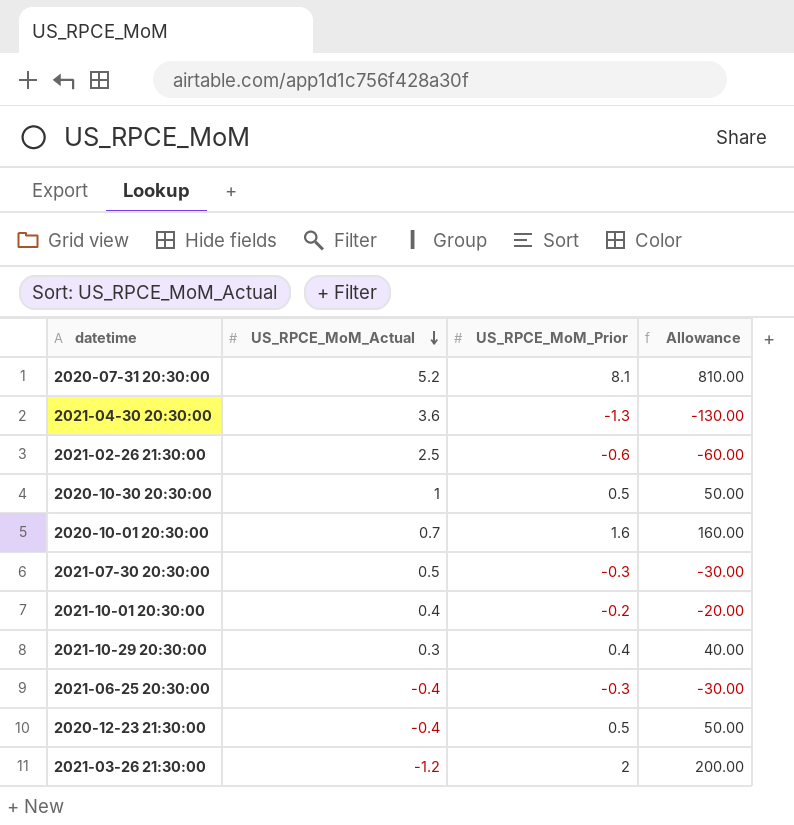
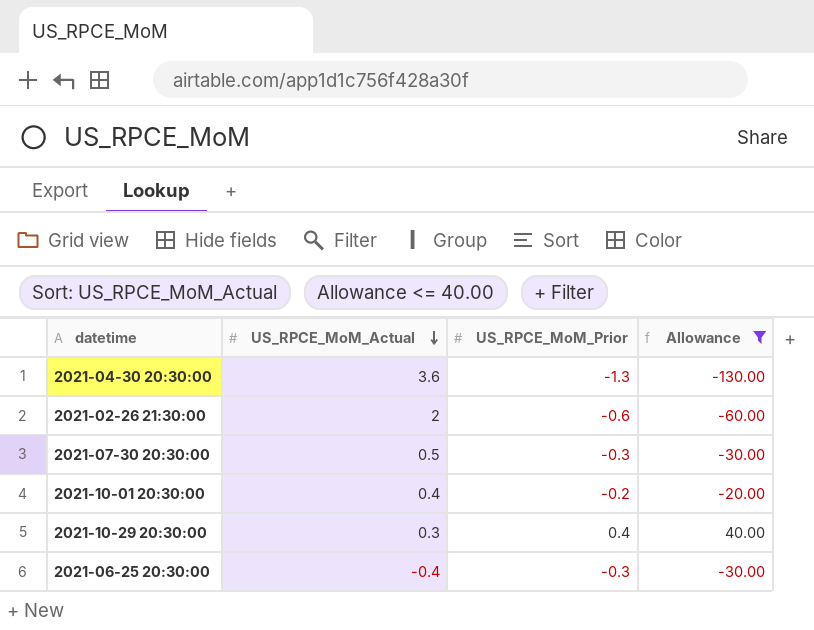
filter: none -> Allowance <= 40.00
2021-02-26 21:30:00 | US_RPCE_MoM_Actual: 2.5 -> 2

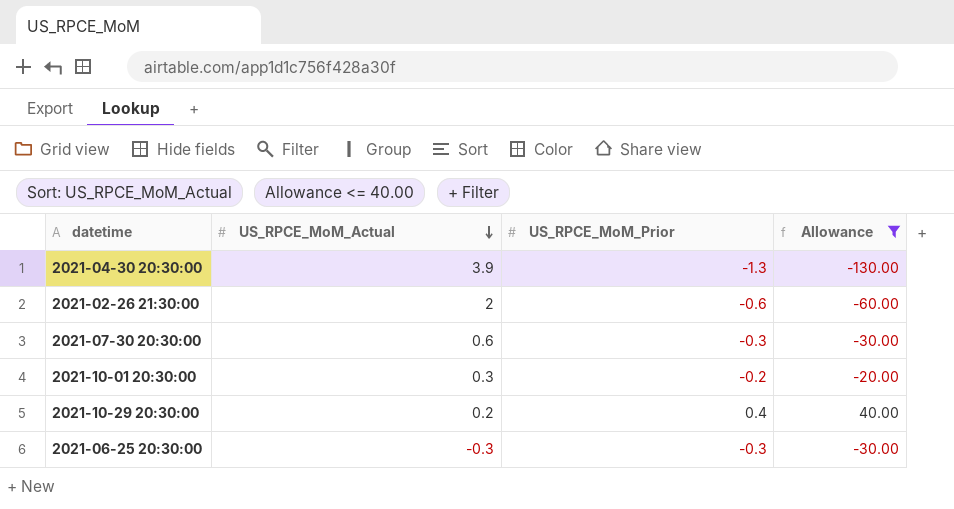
2021-04-30 20:30:00 | US_RPCE_MoM_Actual: 3.6 -> 3.9
2021-07-30 20:30:00 | US_RPCE_MoM_Actual: 0.5 -> 0.6
2021-10-01 20:30:00 | US_RPCE_MoM_Actual: 0.4 -> 0.3
2021-10-29 20:30:00 | US_RPCE_MoM_Actual: 0.3 -> 0.2
2021-06-25 20:30:00 | US_RPCE_MoM_Actual: -0.4 -> -0.3

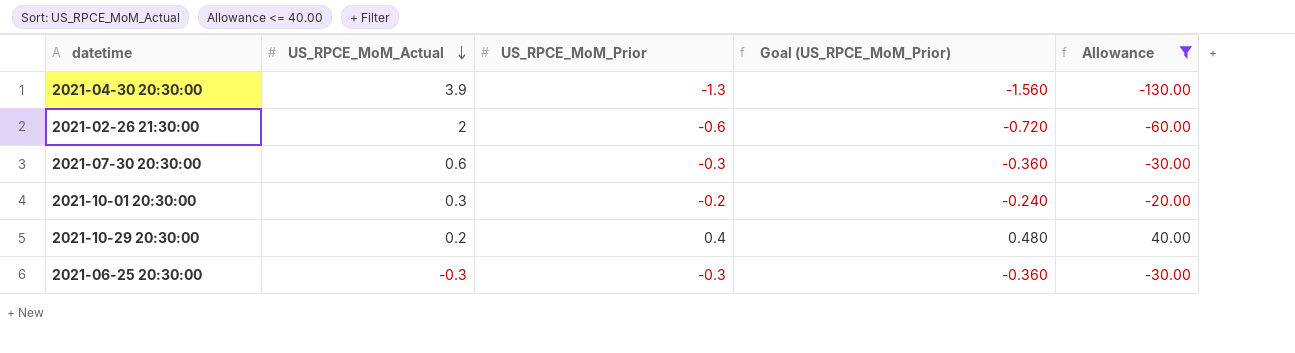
column Goal (US_RPCE_MoM_Prior) | formula: none -> [US_RPCE_MoM_Prior] * 1.2

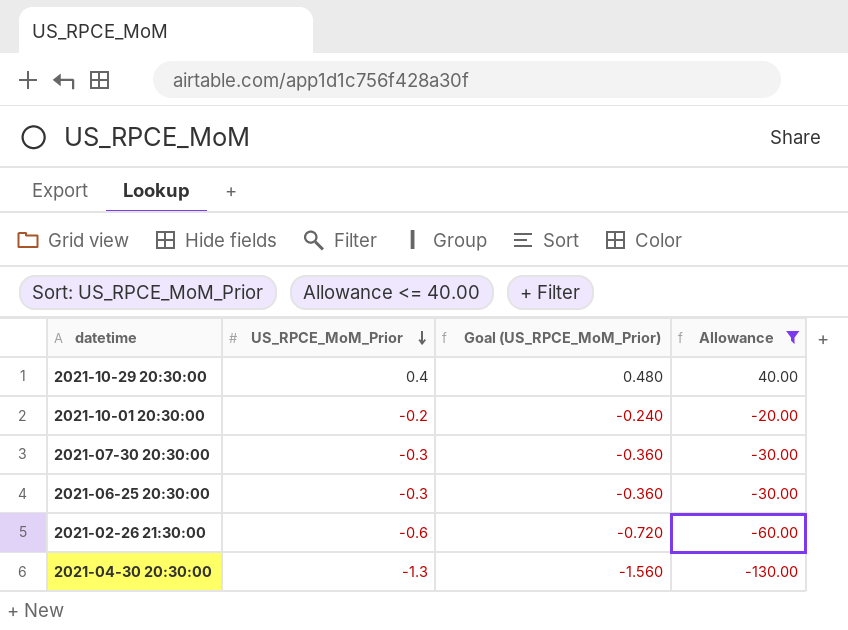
row order: US_RPCE_MoM_Actual descending -> US_RPCE_MoM_Prior descending
column US_RPCE_MoM_Actual | position: 2 -> none

